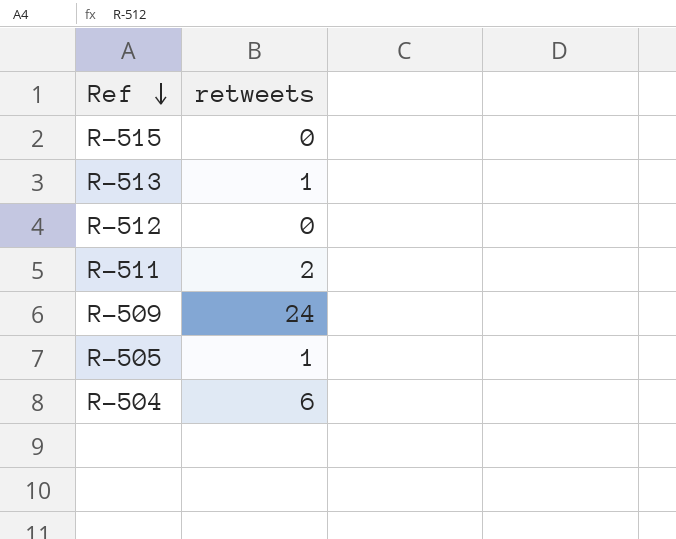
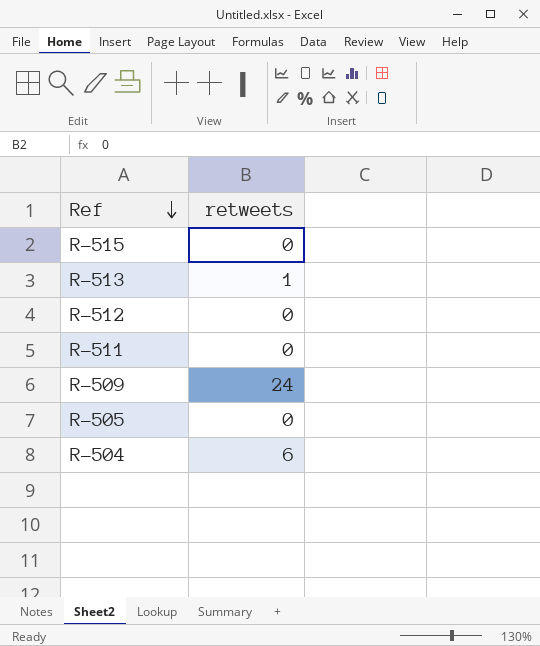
R-511 | retweets: 2 -> 0
R-505 | retweets: 1 -> 0

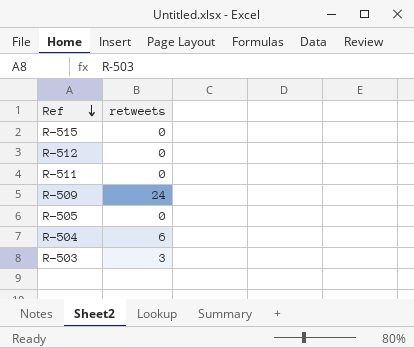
row R-513: 1 -> none
row R-503: none -> 3

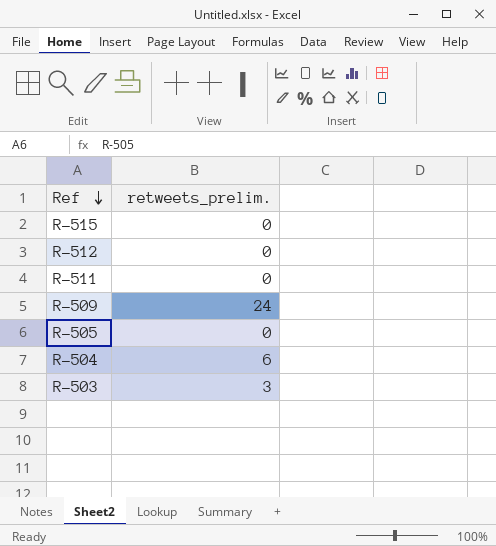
column name: retweets -> retweets_prelim.

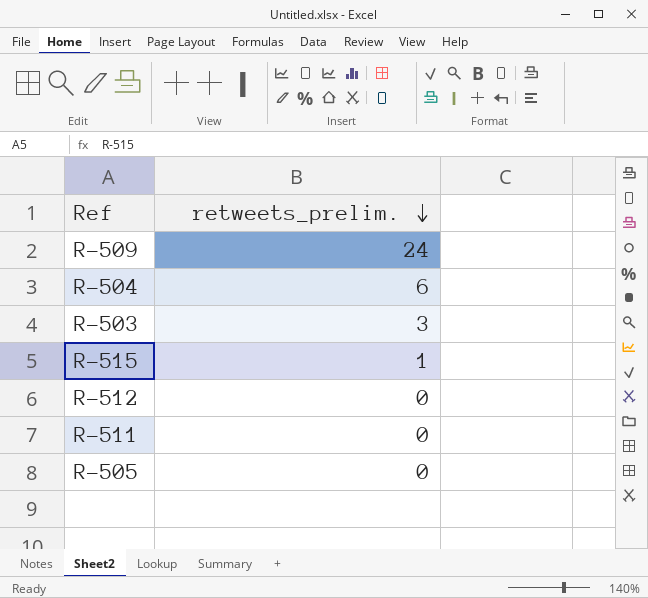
row order: Ref descending -> retweets_prelim. descending
R-515 | retweets_prelim.: 0 -> 1

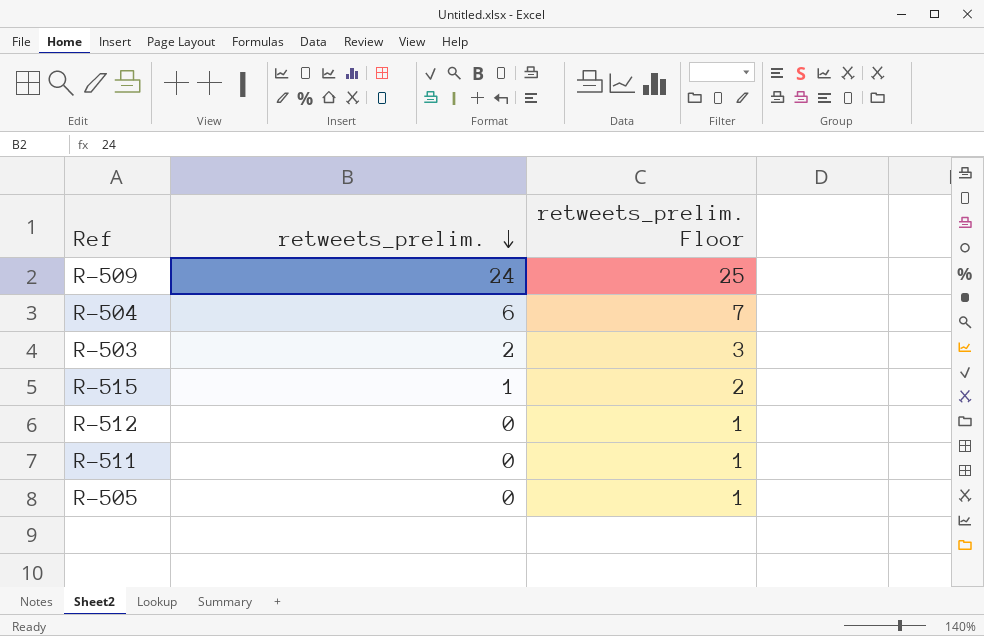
column retweets_prelim. Floor | formula: none -> [retweets_prelim.] + 1
R-503 | retweets_prelim.: 3 -> 2

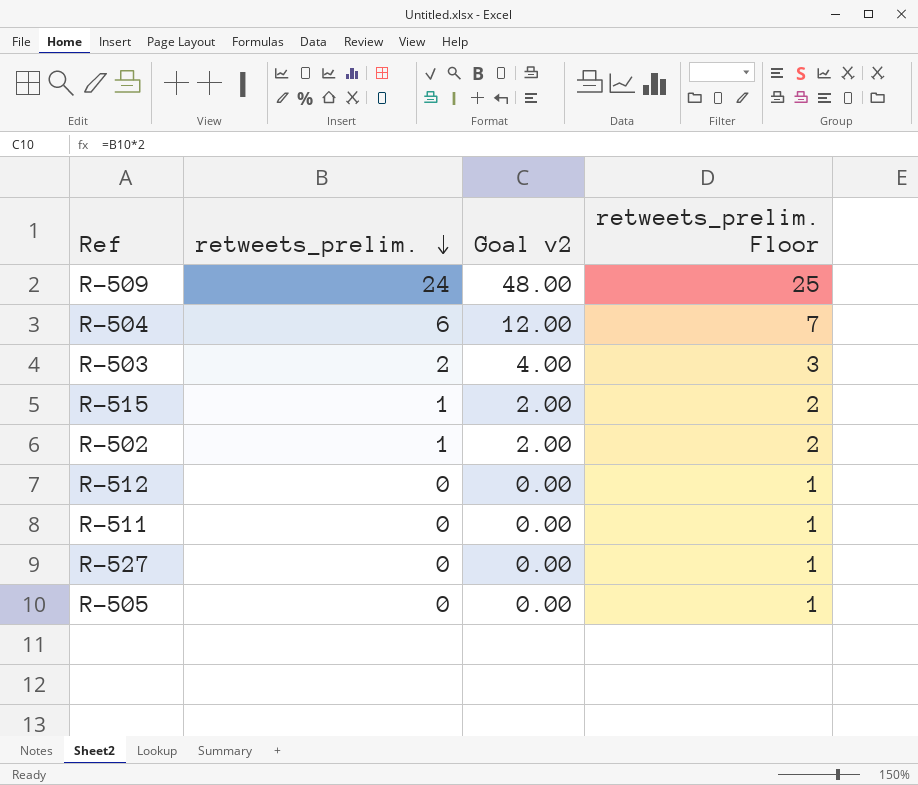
column Goal v2 | formula: none -> [retweets_prelim.] * 2
row R-502: none -> 1 | 2.00 | 2
row R-527: none -> 0 | 0.00 | 1

